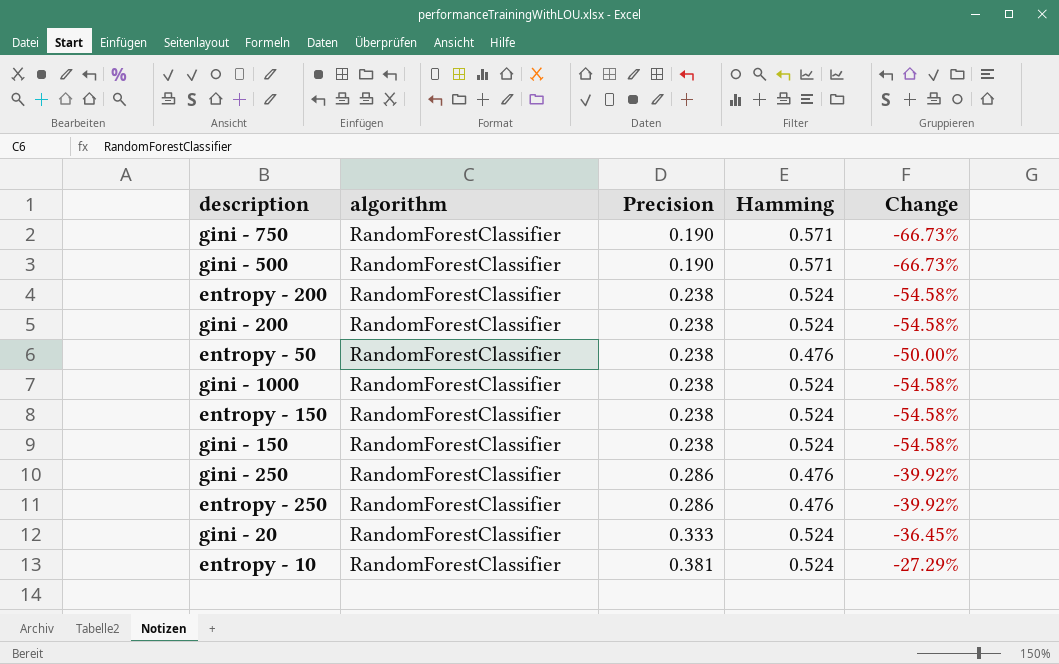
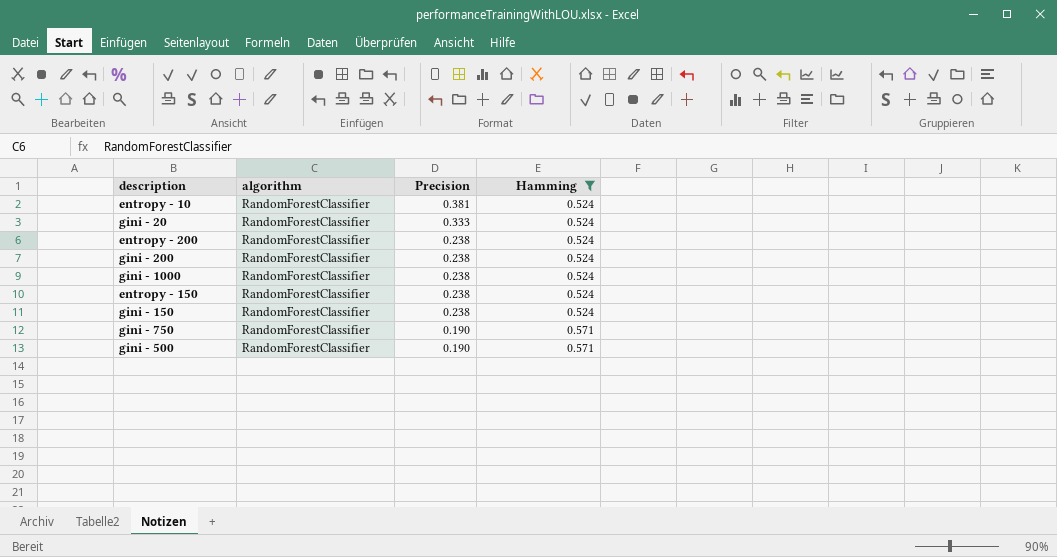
filter: none -> Hamming != 0.476
row order: Precision ascending -> Precision descending
column Change | formula: ([Precision] - [Hamming]) / [Hamming] -> none

